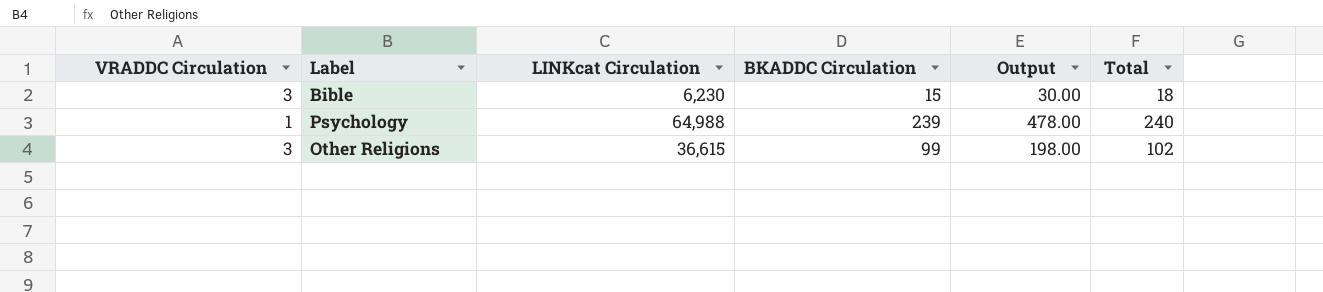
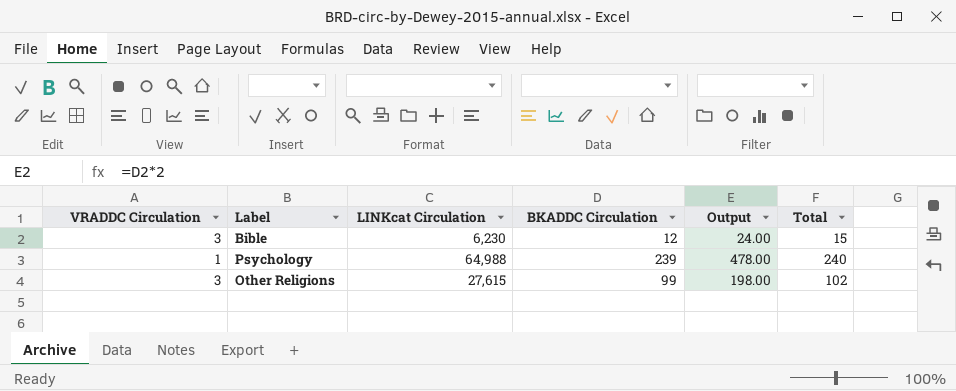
Bible | BKADDC Circulation: 15 -> 12
Bible | Output: 30.00 -> 24.00
Bible | Total: 18 -> 15
Other Religions | LINKcat Circulation: 36,615 -> 27,615

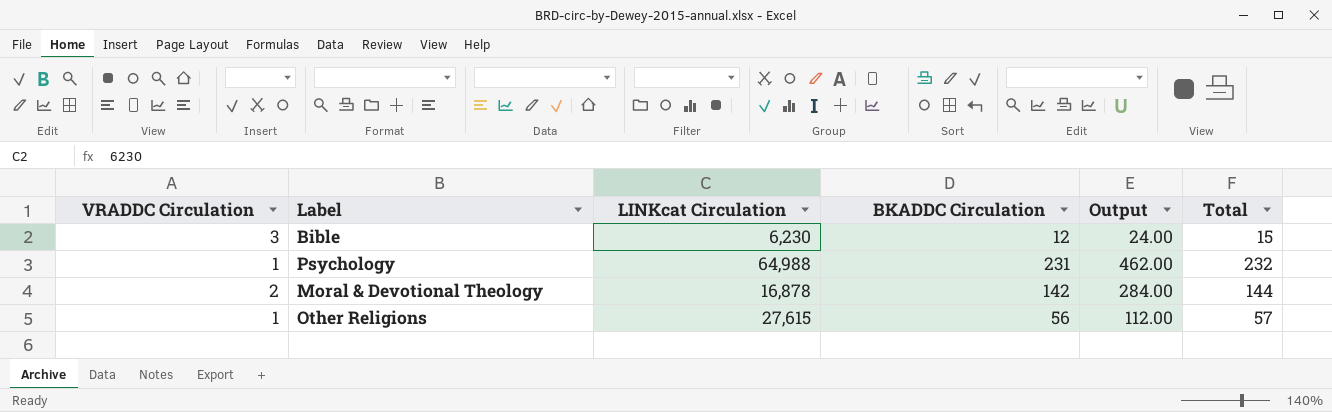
Psychology | BKADDC Circulation: 239 -> 231
Psychology | Output: 478.00 -> 462.00
Psychology | Total: 240 -> 232
row Moral & Devotional Theology: none -> 2 | 16,878 | 142 | 284.00 | 144
Other Religions | VRADDC Circulation: 3 -> 1
Other Religions | BKADDC Circulation: 99 -> 56
Other Religions | Output: 198.00 -> 112.00
Other Religions | Total: 102 -> 57

